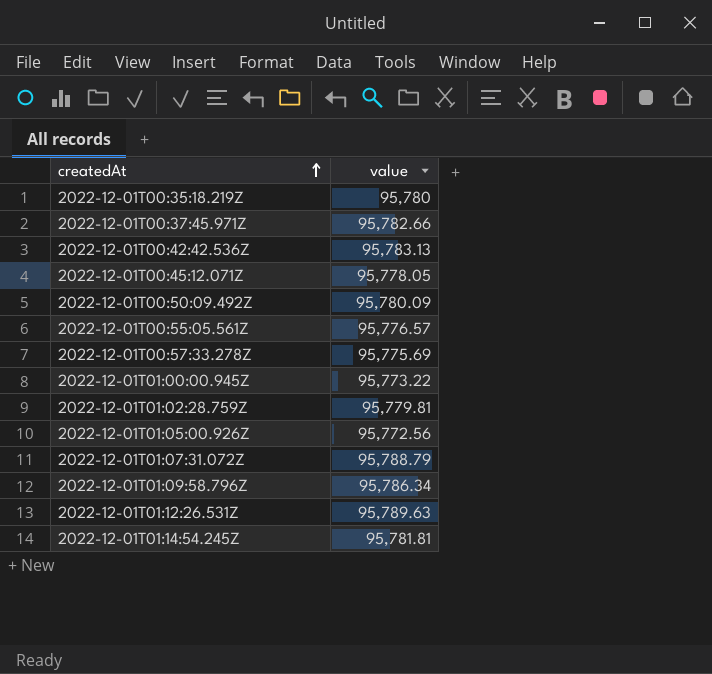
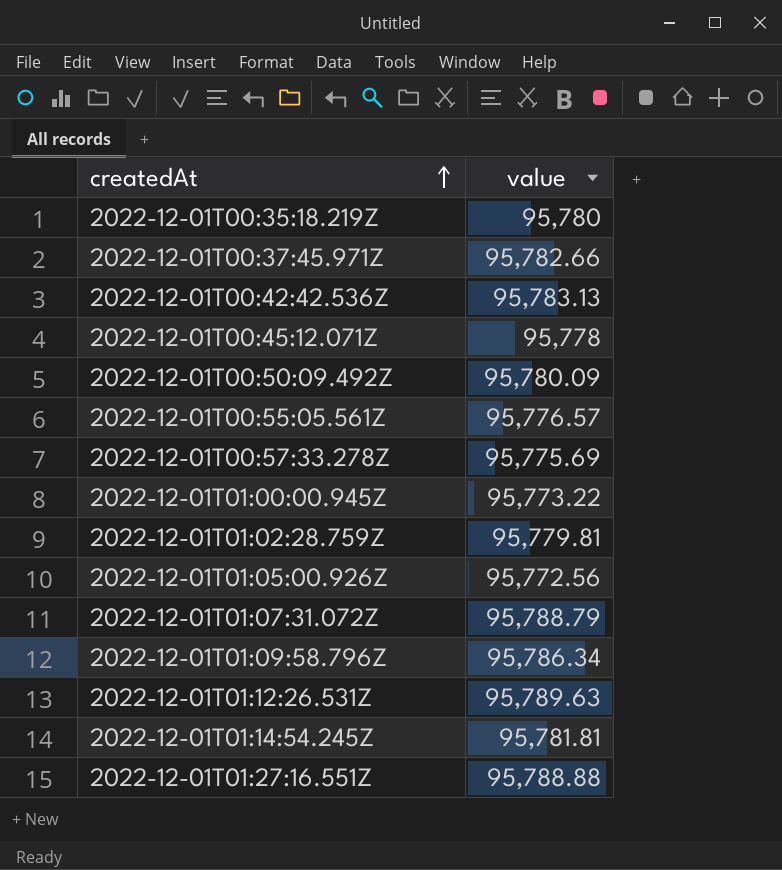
2022-12-01T00:45:12.071Z | value: 95,778.05 -> 95,778
row 2022-12-01T01:27:16.551Z: none -> 95,788.88

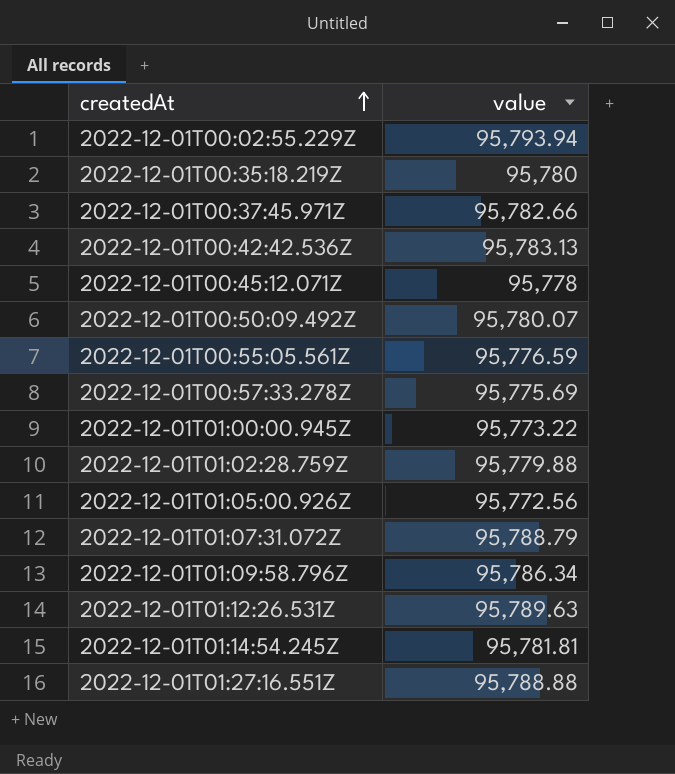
row 2022-12-01T00:02:55.229Z: none -> 95,793.94
2022-12-01T00:50:09.492Z | value: 95,780.09 -> 95,780.07
2022-12-01T00:55:05.561Z | value: 95,776.57 -> 95,776.59
2022-12-01T01:02:28.759Z | value: 95,779.81 -> 95,779.88

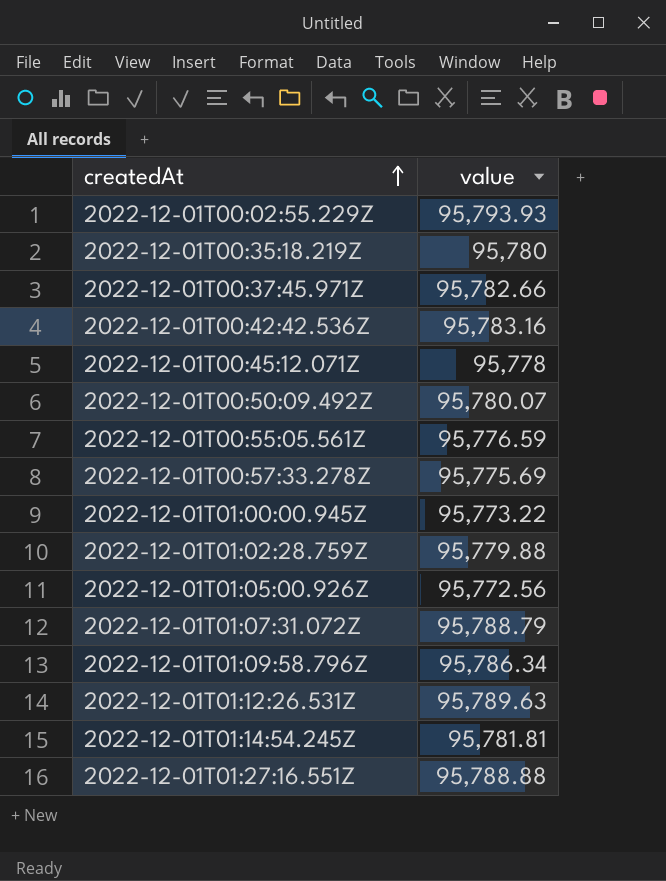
2022-12-01T00:02:55.229Z | value: 95,793.94 -> 95,793.93
2022-12-01T00:42:42.536Z | value: 95,783.13 -> 95,783.16

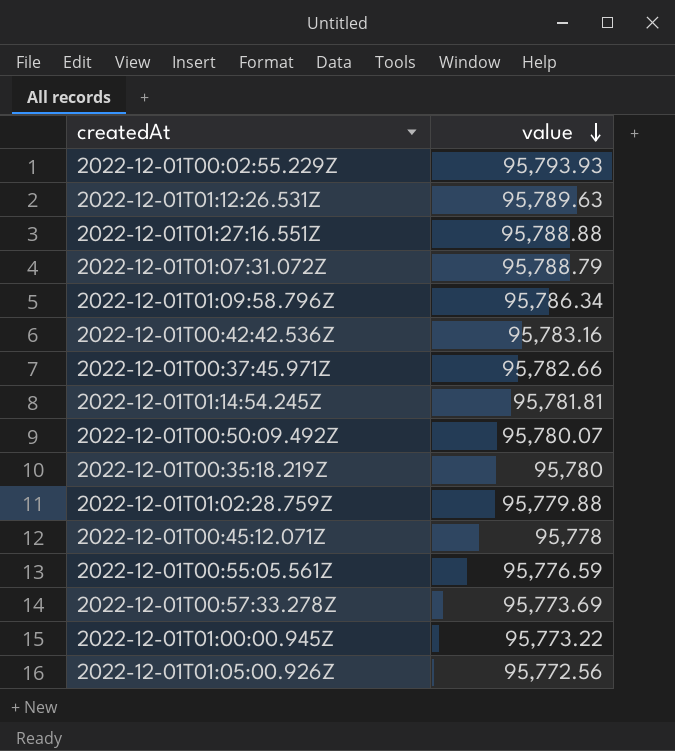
row order: createdAt ascending -> value descending
2022-12-01T00:57:33.278Z | value: 95,775.69 -> 95,773.69

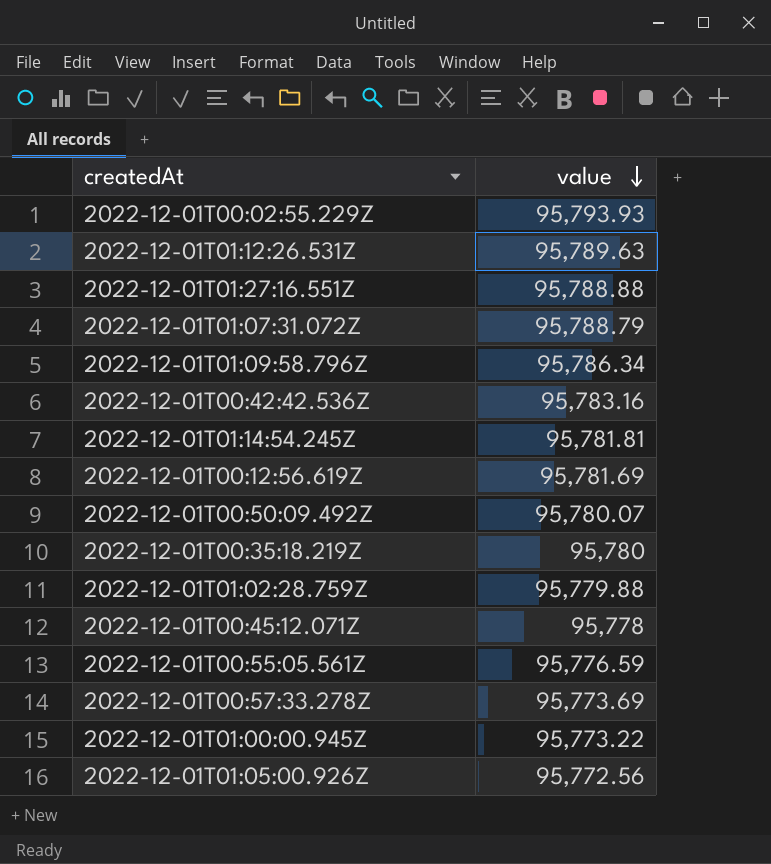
row 2022-12-01T00:37:45.971Z: 95,782.66 -> none
row 2022-12-01T00:12:56.619Z: none -> 95,781.69

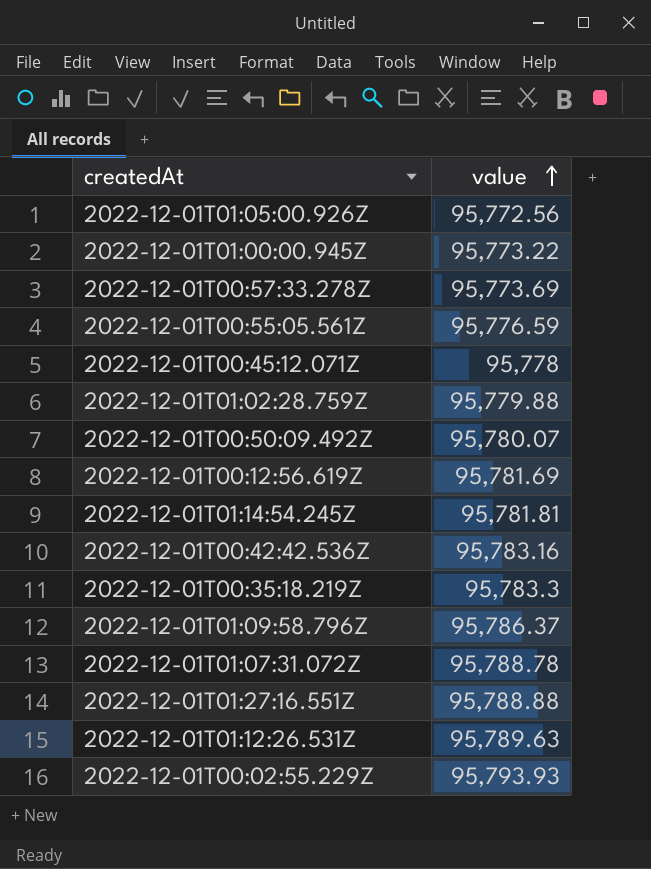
row order: value descending -> value ascending
2022-12-01T00:35:18.219Z | value: 95,780 -> 95,783.3
2022-12-01T01:09:58.796Z | value: 95,786.34 -> 95,786.37
2022-12-01T01:07:31.072Z | value: 95,788.79 -> 95,788.78

